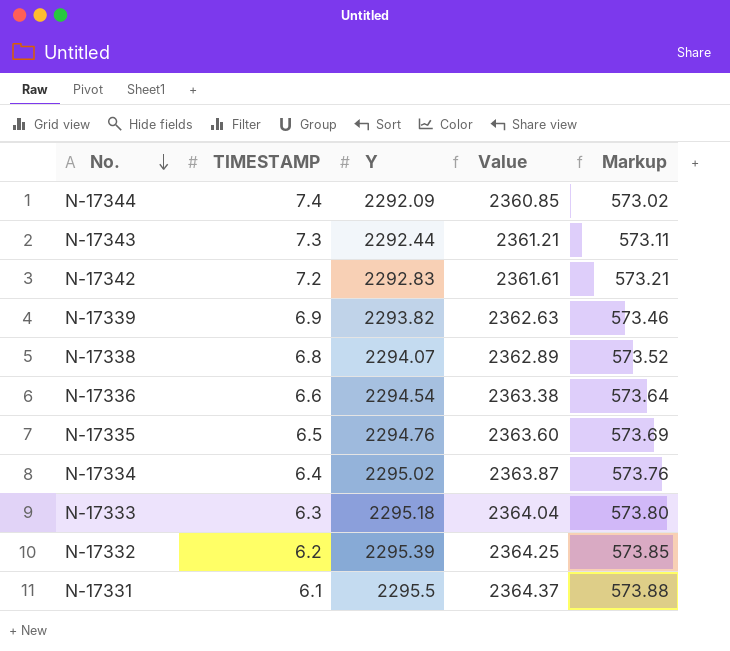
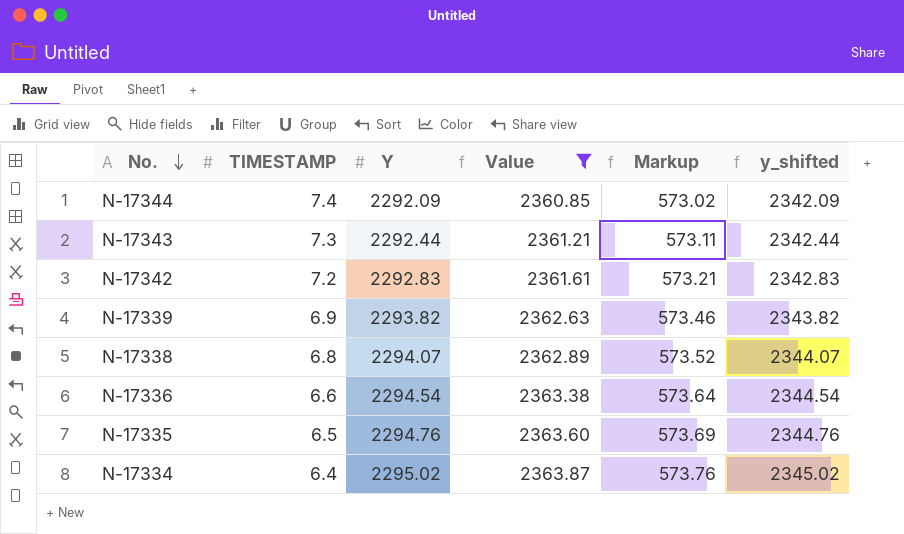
filter: none -> Value <= 2363.87
column y_shifted | formula: none -> [Y] + 50

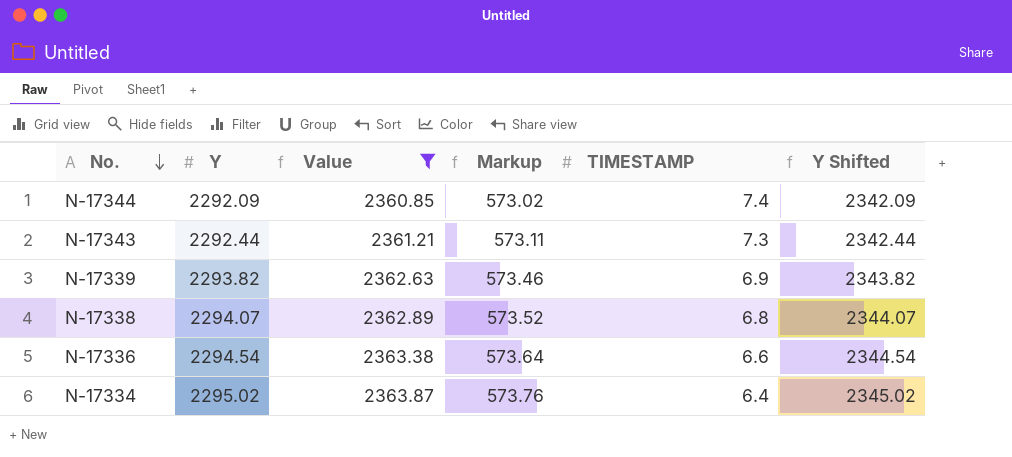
column TIMESTAMP | position: 2 -> 5
column name: y_shifted -> Y Shifted
row N-17342: 7.2 | 2292.83 | 2361.61 | 573.21 | 2342.83 -> none
row N-17335: 6.5 | 2294.76 | 2363.60 | 573.69 | 2344.76 -> none

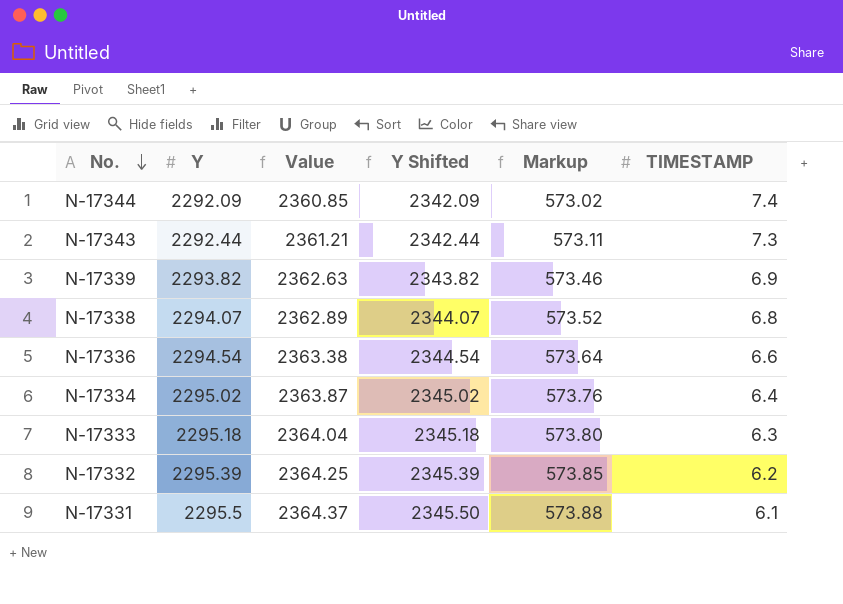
filter: Value <= 2363.87 -> none
column Y Shifted | position: 6 -> 4

